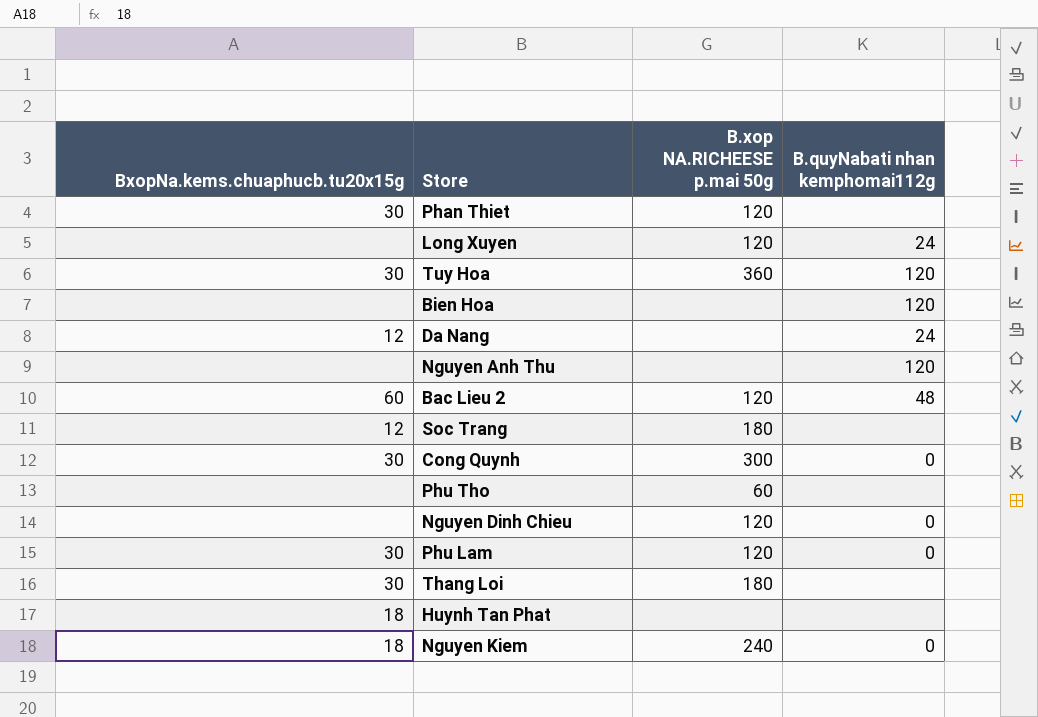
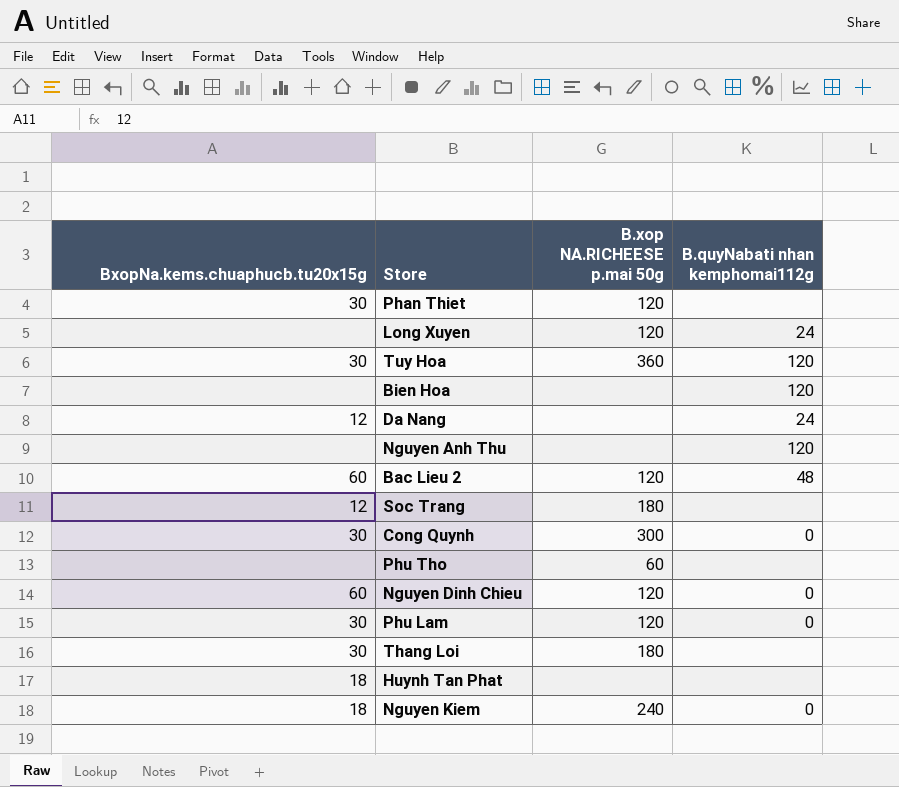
Nguyen Dinh Chieu | BxopNa.kems.chuaphucb.tu20x15g: none -> 60

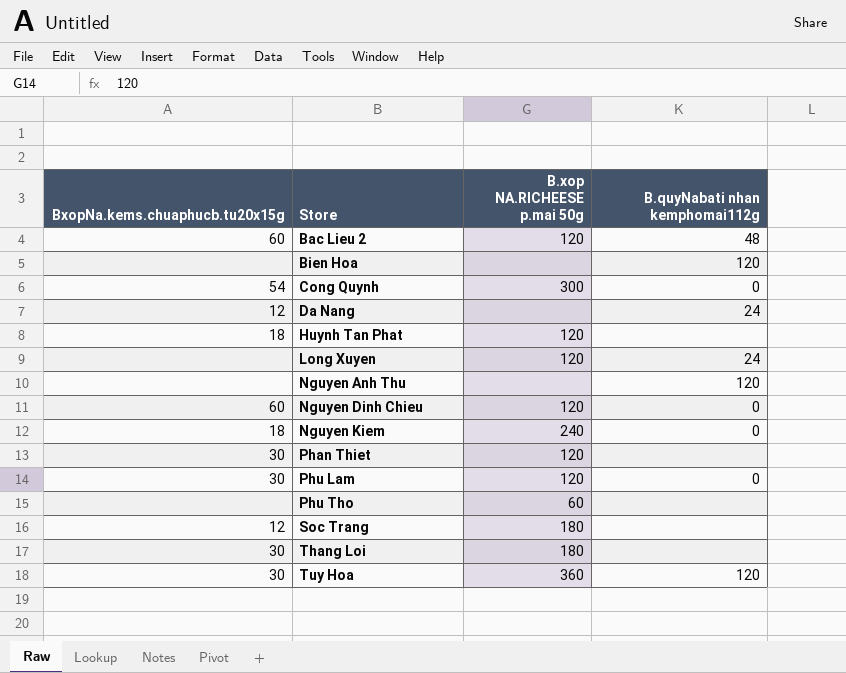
row order: none -> Store ascending
Cong Quynh | BxopNa.kems.chuaphucb.tu20x15g: 30 -> 54
Huynh Tan Phat | B.xop NA.RICHEESE p.mai 50g: none -> 120

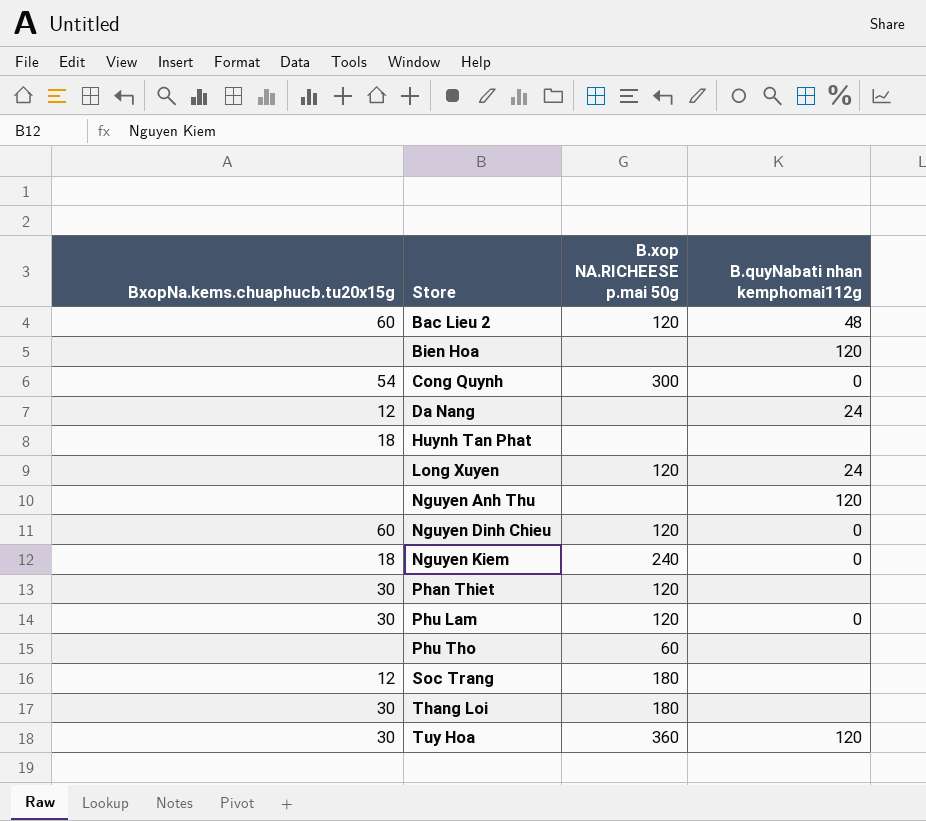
Huynh Tan Phat | B.xop NA.RICHEESE p.mai 50g: 120 -> none

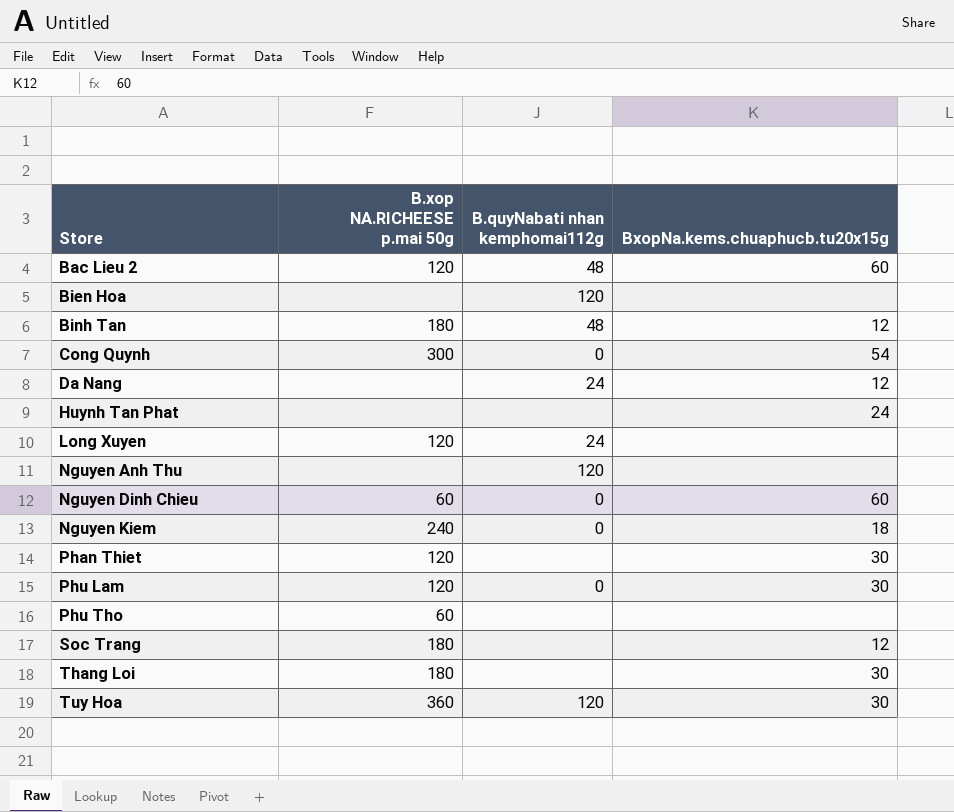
column BxopNa.kems.chuaphucb.tu20x15g | position: 1 -> 4
row Binh Tan: none -> 180 | 48 | 12
Huynh Tan Phat | BxopNa.kems.chuaphucb.tu20x15g: 18 -> 24
Nguyen Dinh Chieu | B.xop NA.RICHEESE p.mai 50g: 120 -> 60

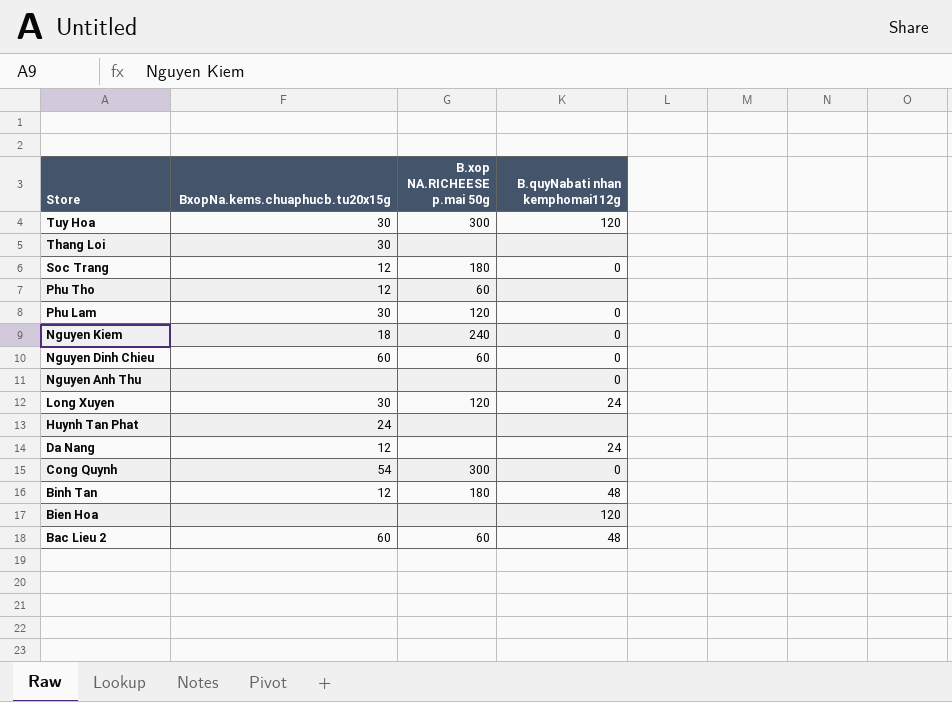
row order: Store ascending -> Store descending
column BxopNa.kems.chuaphucb.tu20x15g | position: 4 -> 2
row Phan Thiet: 120 | none | 30 -> none
Tuy Hoa | B.xop NA.RICHEESE p.mai 50g: 360 -> 300
Thang Loi | B.xop NA.RICHEESE p.mai 50g: 180 -> none
Soc Trang | B.quyNabati nhan kemphomai112g: none -> 0
Phu Tho | BxopNa.kems.chuaphucb.tu20x15g: none -> 12
Nguyen Anh Thu | B.quyNabati nhan kemphomai112g: 120 -> 0
Long Xuyen | BxopNa.kems.chuaphucb.tu20x15g: none -> 30
Bac Lieu 2 | B.xop NA.RICHEESE p.mai 50g: 120 -> 60

